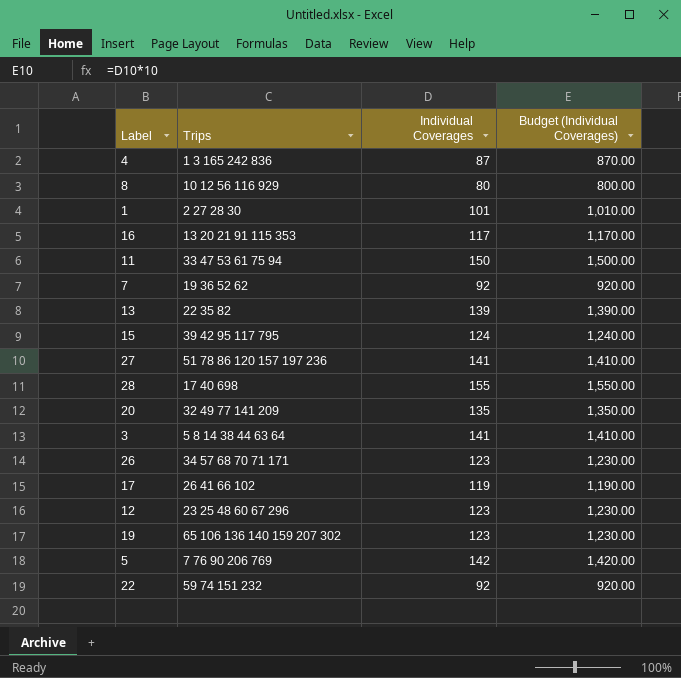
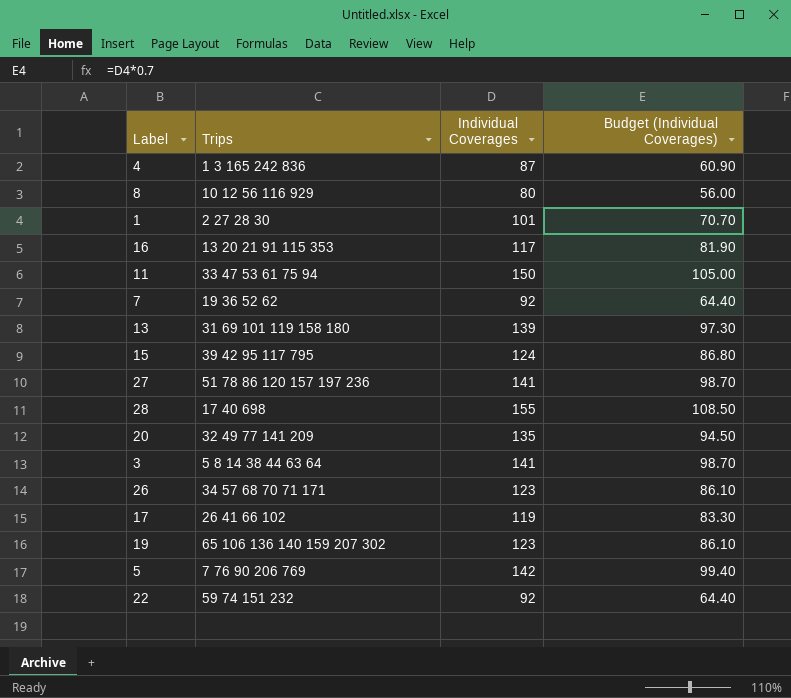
column Budget (Individual Coverages) | formula: [Individual Coverages] * 10 -> [Individual Coverages] * 0.7
row 12: 23 25 48 60 67 296 | 123 | 1,230.00 -> none
13 | Trips: 22 35 82 -> 31 69 101 119 158 180

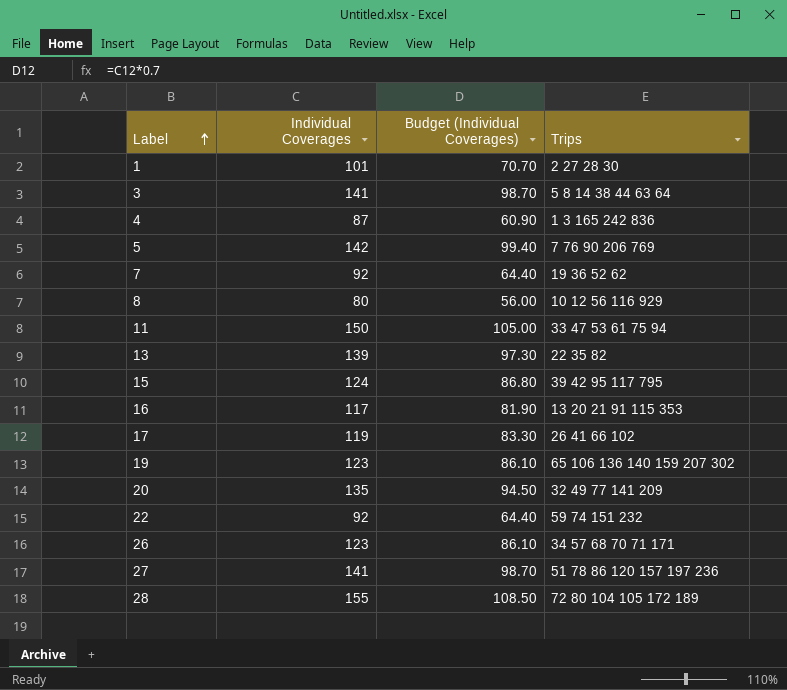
row order: none -> Label ascending
column Trips | position: 2 -> 4
13 | Trips: 31 69 101 119 158 180 -> 22 35 82
28 | Trips: 17 40 698 -> 72 80 104 105 172 189

